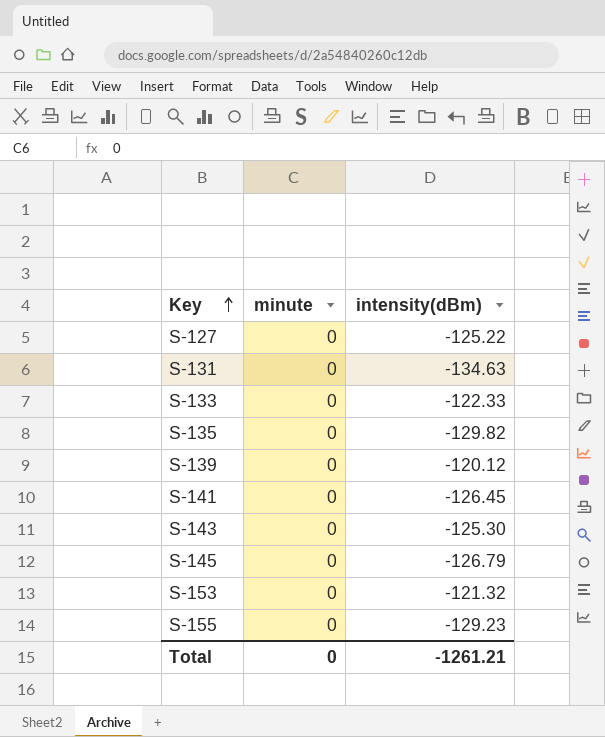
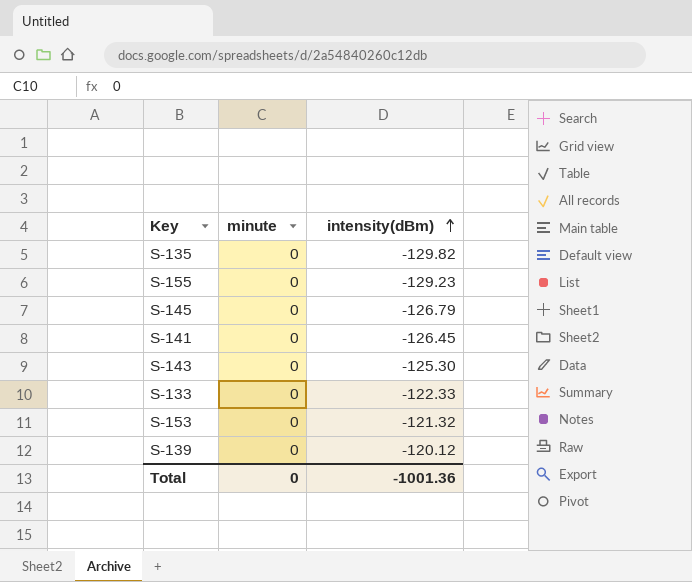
row order: Key ascending -> intensity(dBm) ascending
row S-127: 0 | -125.22 -> none
row S-131: 0 | -134.63 -> none
Total | intensity(dBm): -1261.21 -> -1001.36

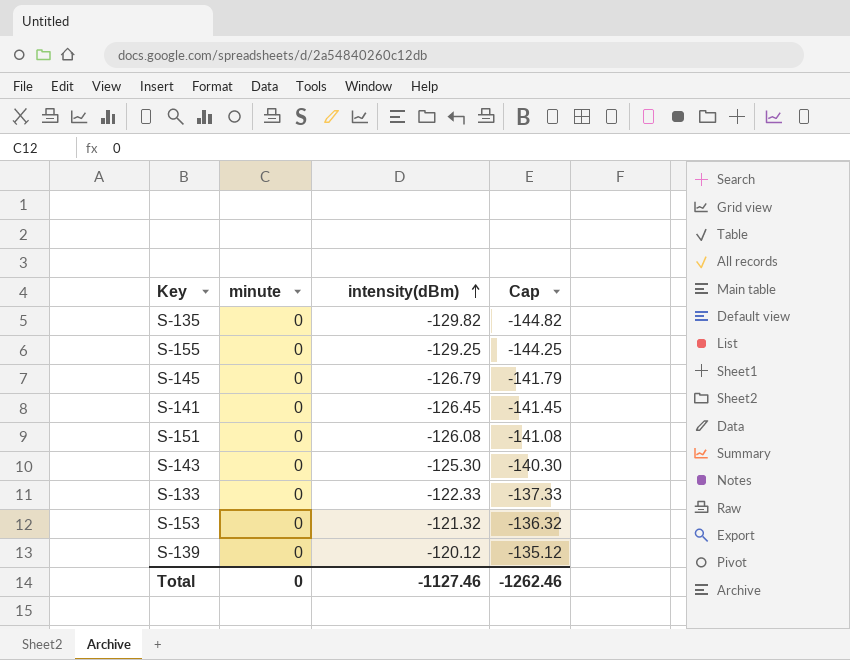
column Cap | formula: none -> [intensity(dBm)] - 15
S-155 | intensity(dBm): -129.23 -> -129.25
row S-151: none -> 0 | -126.08 | -141.08
Total | intensity(dBm): -1001.36 -> -1127.46

